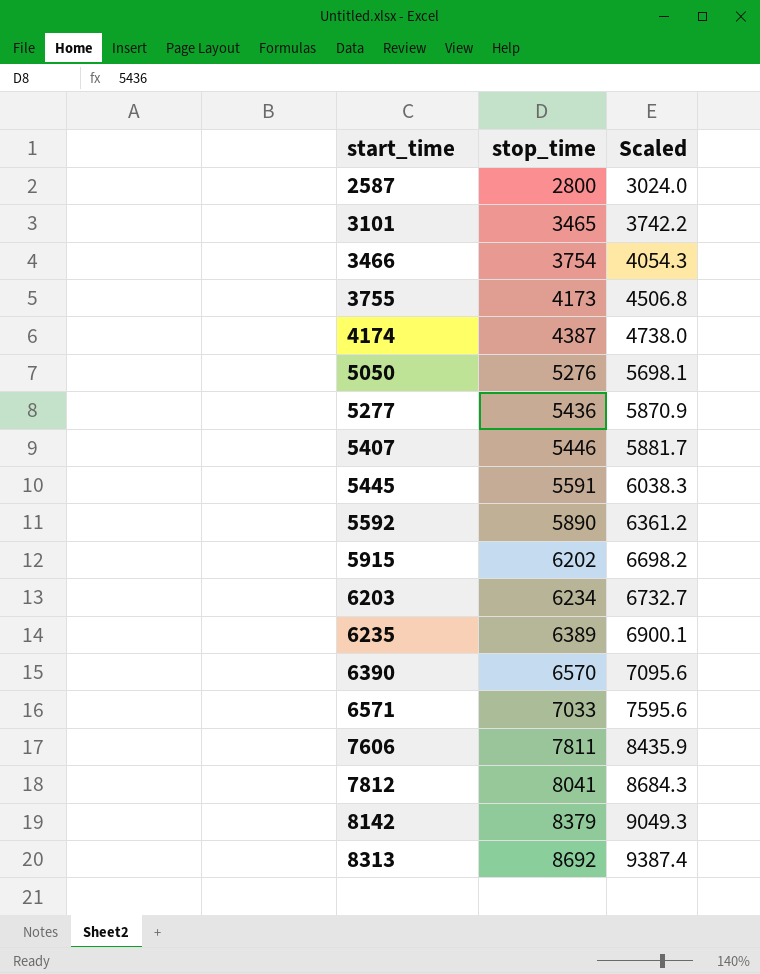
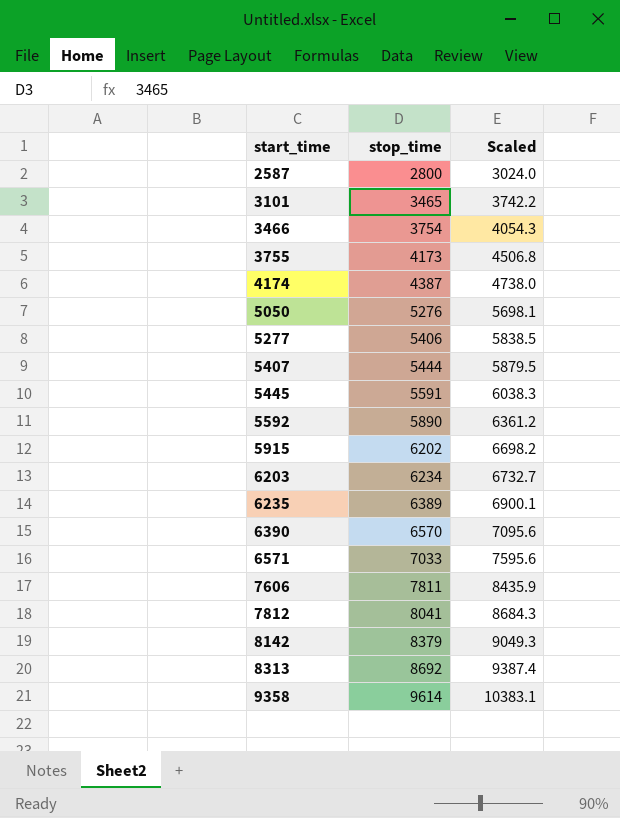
5277 | stop_time: 5436 -> 5406
5277 | Scaled: 5870.9 -> 5838.5
5407 | stop_time: 5446 -> 5444
5407 | Scaled: 5881.7 -> 5879.5
row 9358: none -> 9614 | 10383.1

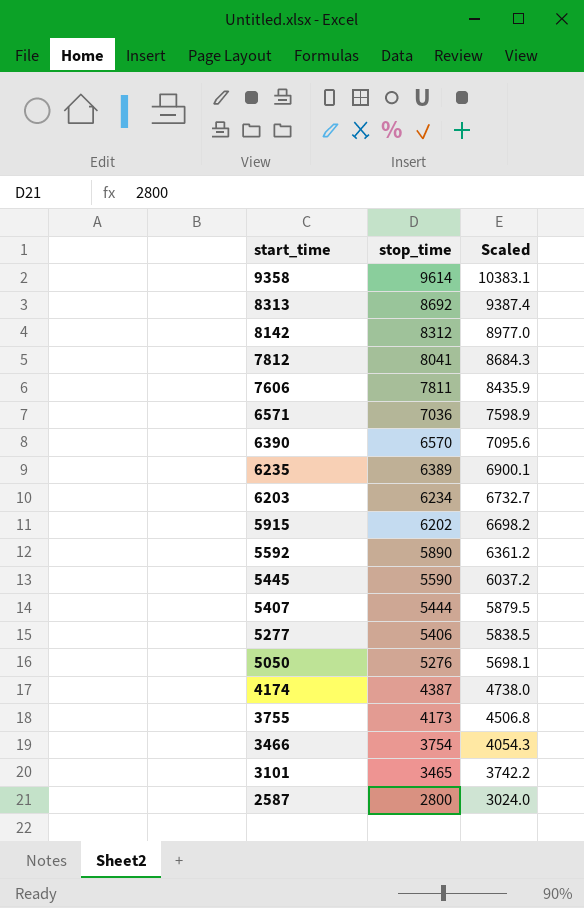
row order: start_time ascending -> start_time descending
8142 | stop_time: 8379 -> 8312
8142 | Scaled: 9049.3 -> 8977.0
6571 | stop_time: 7033 -> 7036
6571 | Scaled: 7595.6 -> 7598.9
5445 | stop_time: 5591 -> 5590
5445 | Scaled: 6038.3 -> 6037.2

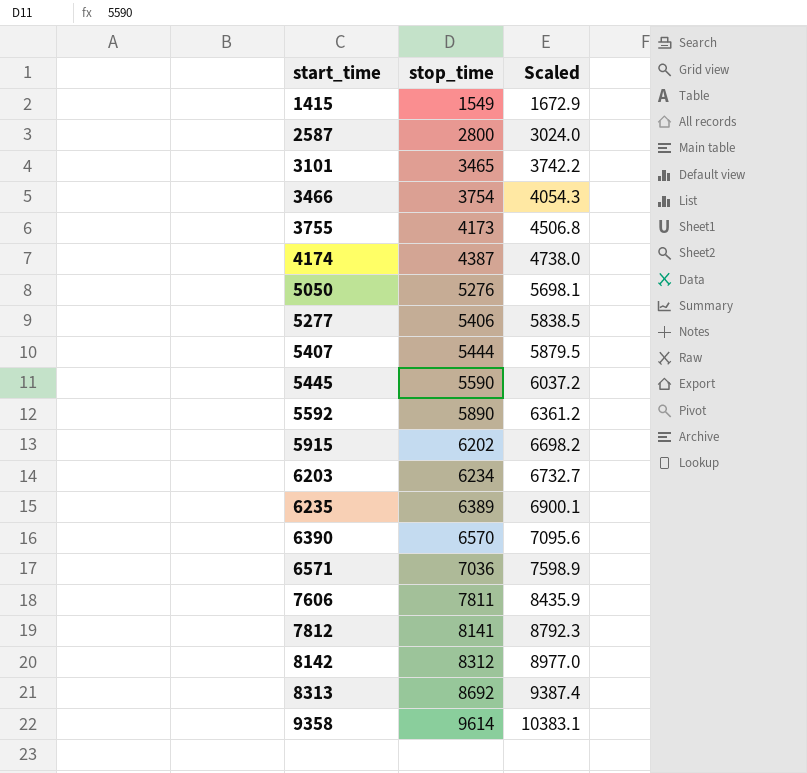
row order: start_time descending -> start_time ascending
row 1415: none -> 1549 | 1672.9
7812 | stop_time: 8041 -> 8141
7812 | Scaled: 8684.3 -> 8792.3

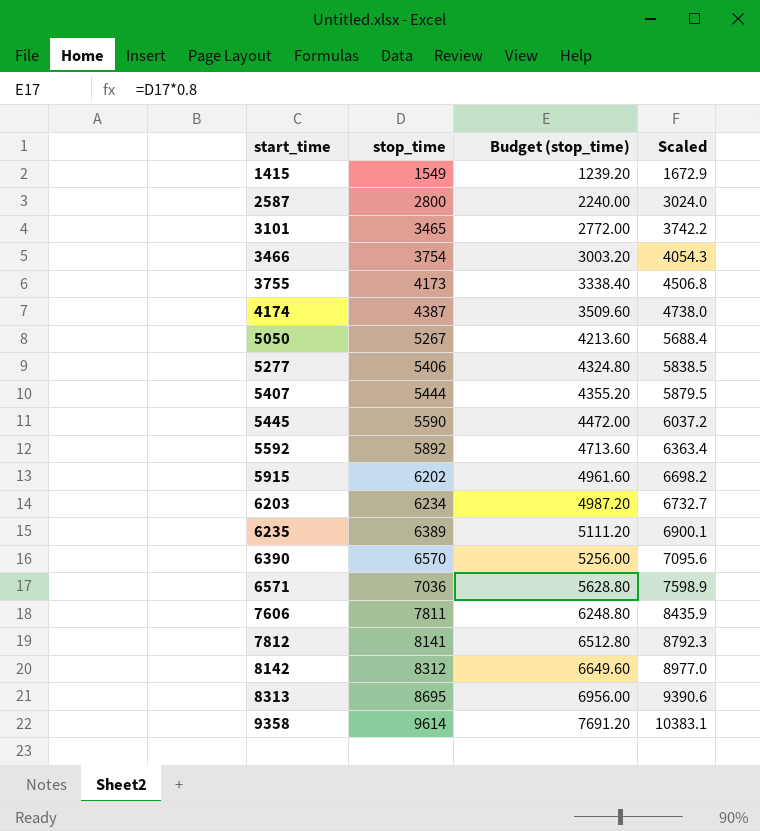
column Budget (stop_time) | formula: none -> [stop_time] * 0.8
5050 | stop_time: 5276 -> 5267
5050 | Scaled: 5698.1 -> 5688.4
5592 | stop_time: 5890 -> 5892
5592 | Scaled: 6361.2 -> 6363.4
8313 | stop_time: 8692 -> 8695
8313 | Scaled: 9387.4 -> 9390.6

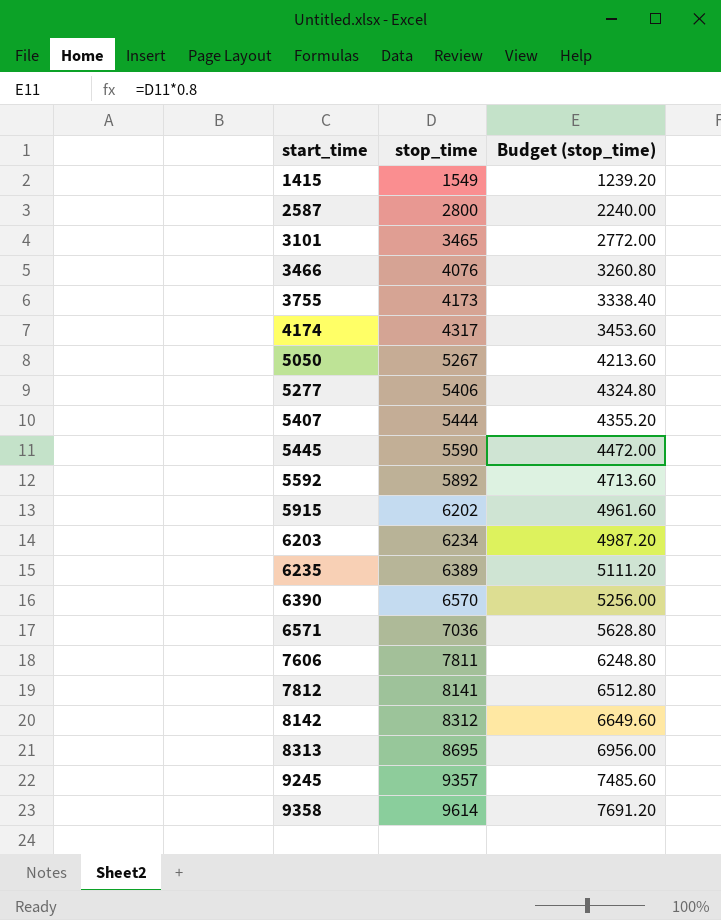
column Scaled | formula: [stop_time] * 1.08 -> none
3466 | stop_time: 3754 -> 4076
3466 | Budget (stop_time): 3003.20 -> 3260.80
4174 | stop_time: 4387 -> 4317
4174 | Budget (stop_time): 3509.60 -> 3453.60
row 9245: none -> 9357 | 7485.60

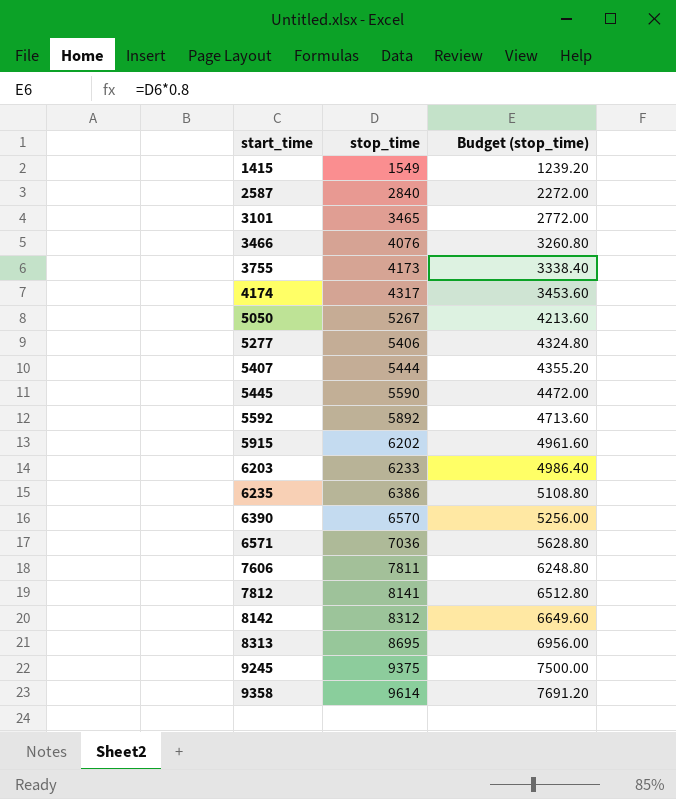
2587 | stop_time: 2800 -> 2840
2587 | Budget (stop_time): 2240.00 -> 2272.00
6203 | stop_time: 6234 -> 6233
6203 | Budget (stop_time): 4987.20 -> 4986.40
6235 | stop_time: 6389 -> 6386
6235 | Budget (stop_time): 5111.20 -> 5108.80
9245 | stop_time: 9357 -> 9375
9245 | Budget (stop_time): 7485.60 -> 7500.00

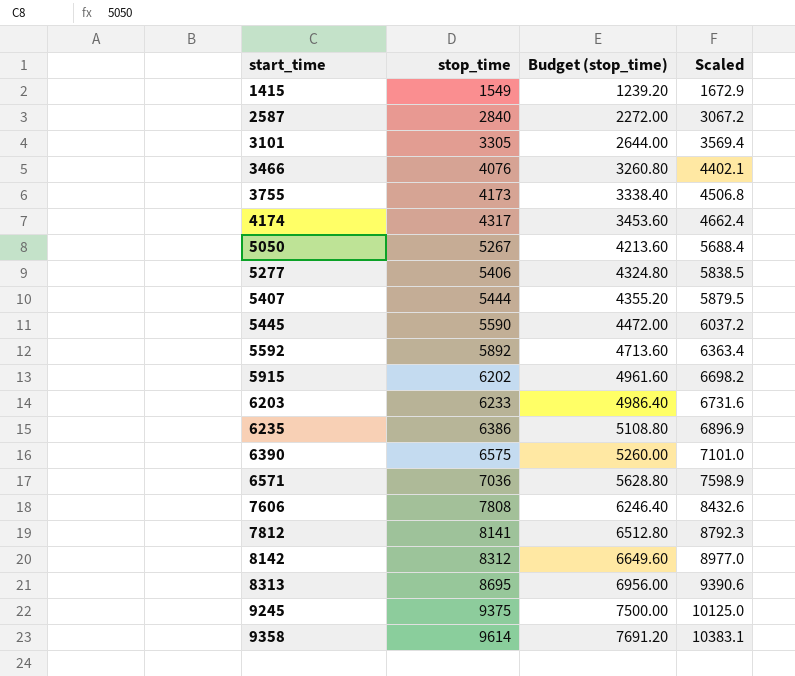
column Scaled | formula: none -> [stop_time] * 1.08
3101 | stop_time: 3465 -> 3305
3101 | Budget (stop_time): 2772.00 -> 2644.00
6390 | stop_time: 6570 -> 6575
6390 | Budget (stop_time): 5256.00 -> 5260.00
7606 | stop_time: 7811 -> 7808
7606 | Budget (stop_time): 6248.80 -> 6246.40

